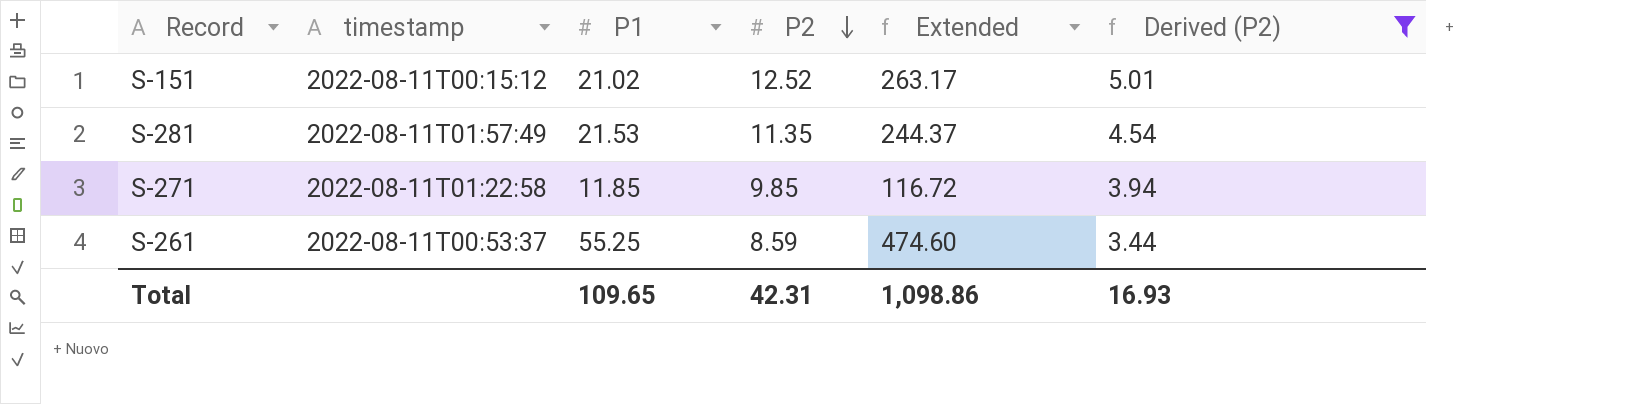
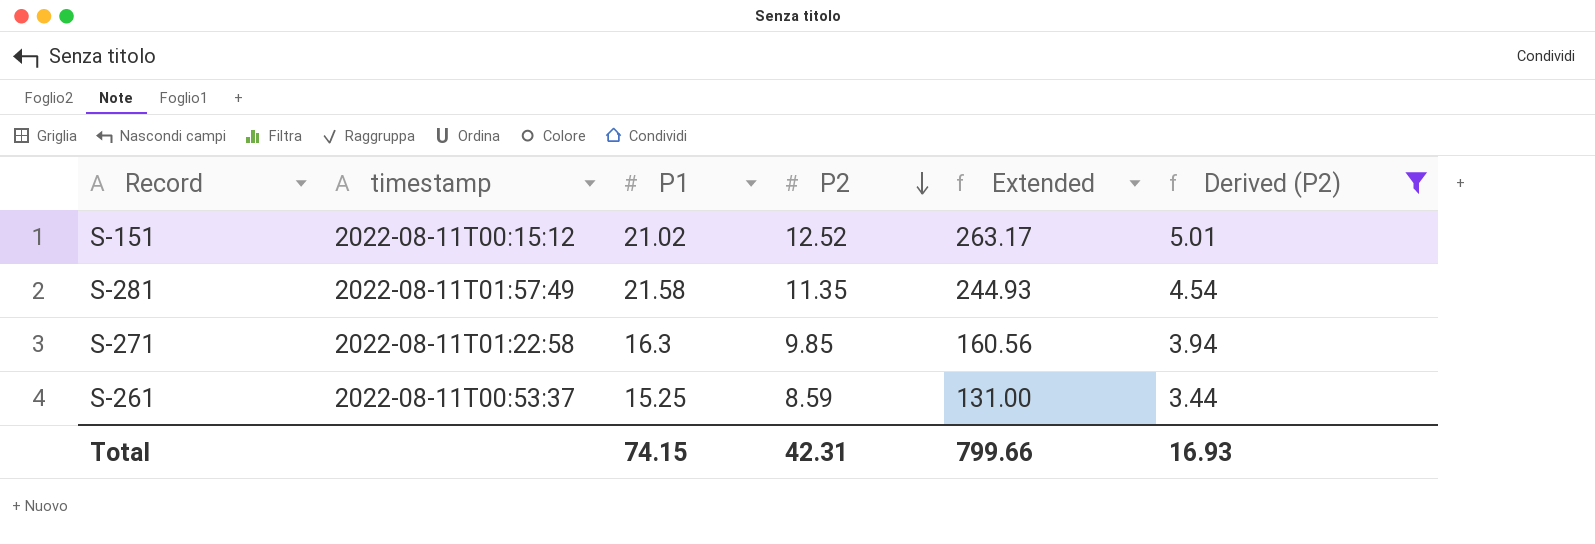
S-281 | P1: 21.53 -> 21.58
S-281 | Extended: 244.37 -> 244.93
S-271 | P1: 11.85 -> 16.3
S-271 | Extended: 116.72 -> 160.56
S-261 | P1: 55.25 -> 15.25
S-261 | Extended: 474.60 -> 131.00
Total | P1: 109.65 -> 74.15
Total | Extended: 1,098.86 -> 799.66

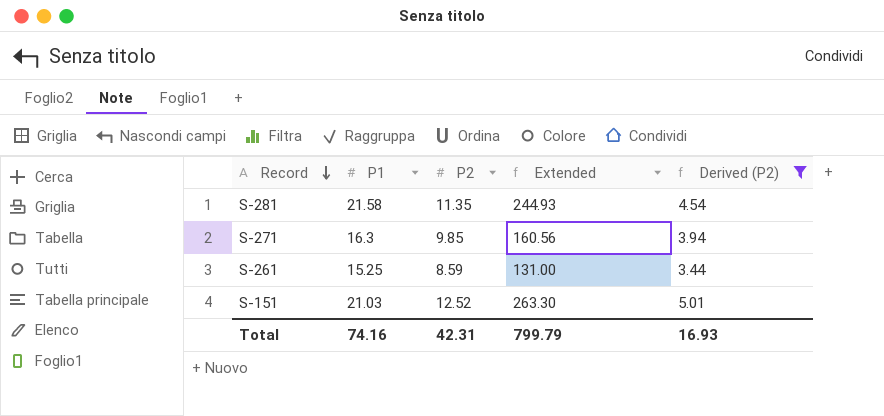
row order: P2 descending -> Record descending
column timestamp | position: 2 -> none
S-151 | P1: 21.02 -> 21.03
S-151 | Extended: 263.17 -> 263.30
Total | P1: 74.15 -> 74.16
Total | Extended: 799.66 -> 799.79

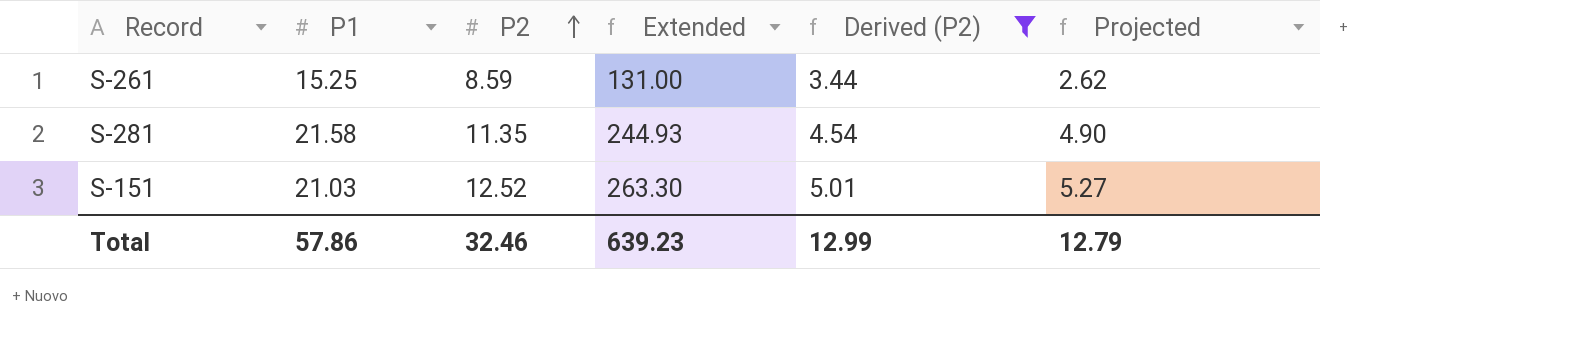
row order: Record descending -> P2 ascending
column Projected | formula: none -> [Extended] * 0.02
row S-271: 16.3 | 9.85 | 160.56 | 3.94 -> none
Total | P1: 74.16 -> 57.86
Total | P2: 42.31 -> 32.46
Total | Extended: 799.79 -> 639.23
Total | Derived (P2): 16.93 -> 12.99

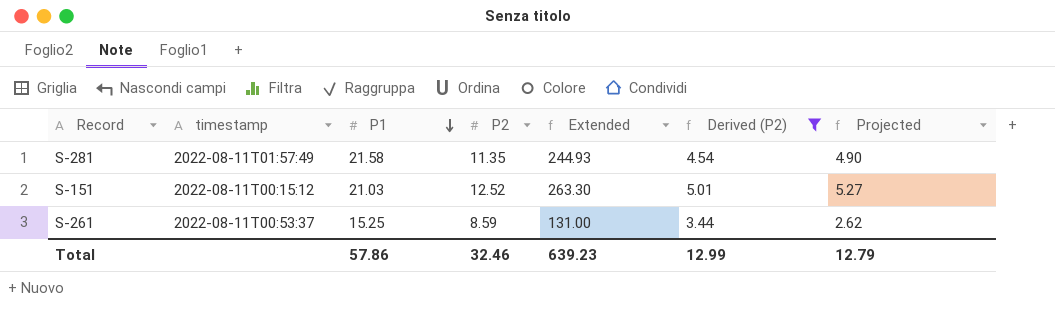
row order: P2 ascending -> P1 descending
column timestamp | position: none -> 2

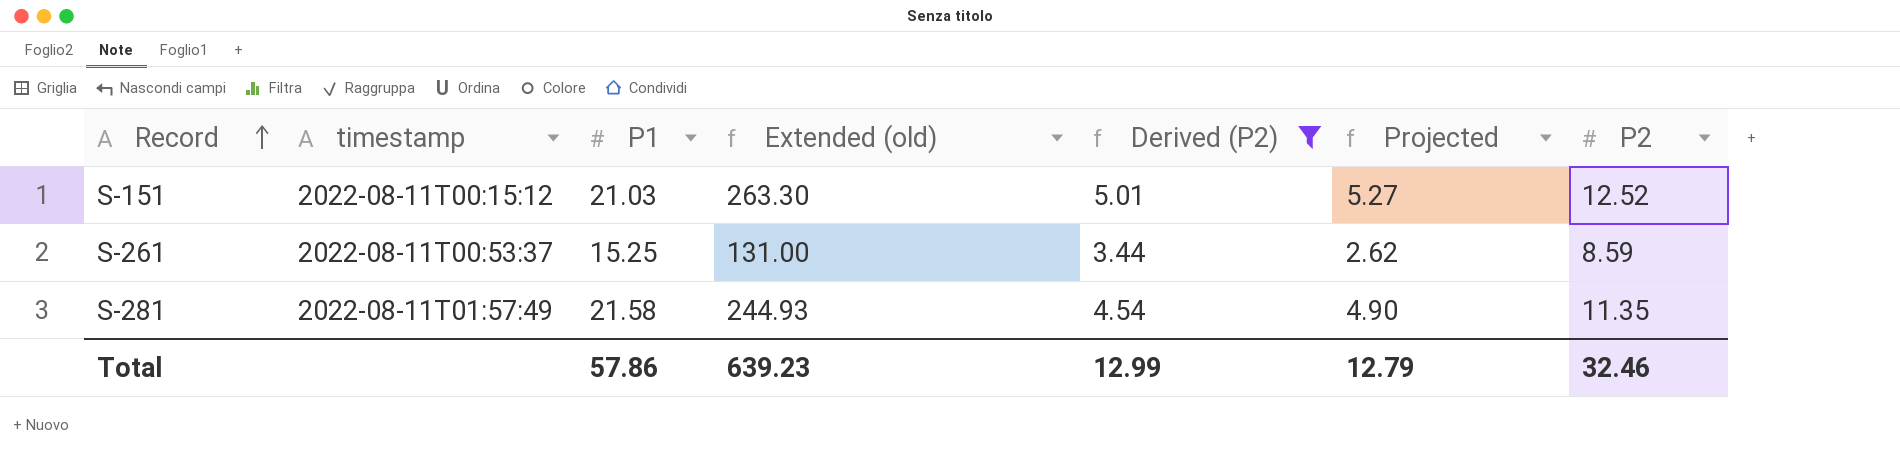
row order: P1 descending -> Record ascending
column name: Extended -> Extended (old)
column P2 | position: 4 -> 7

